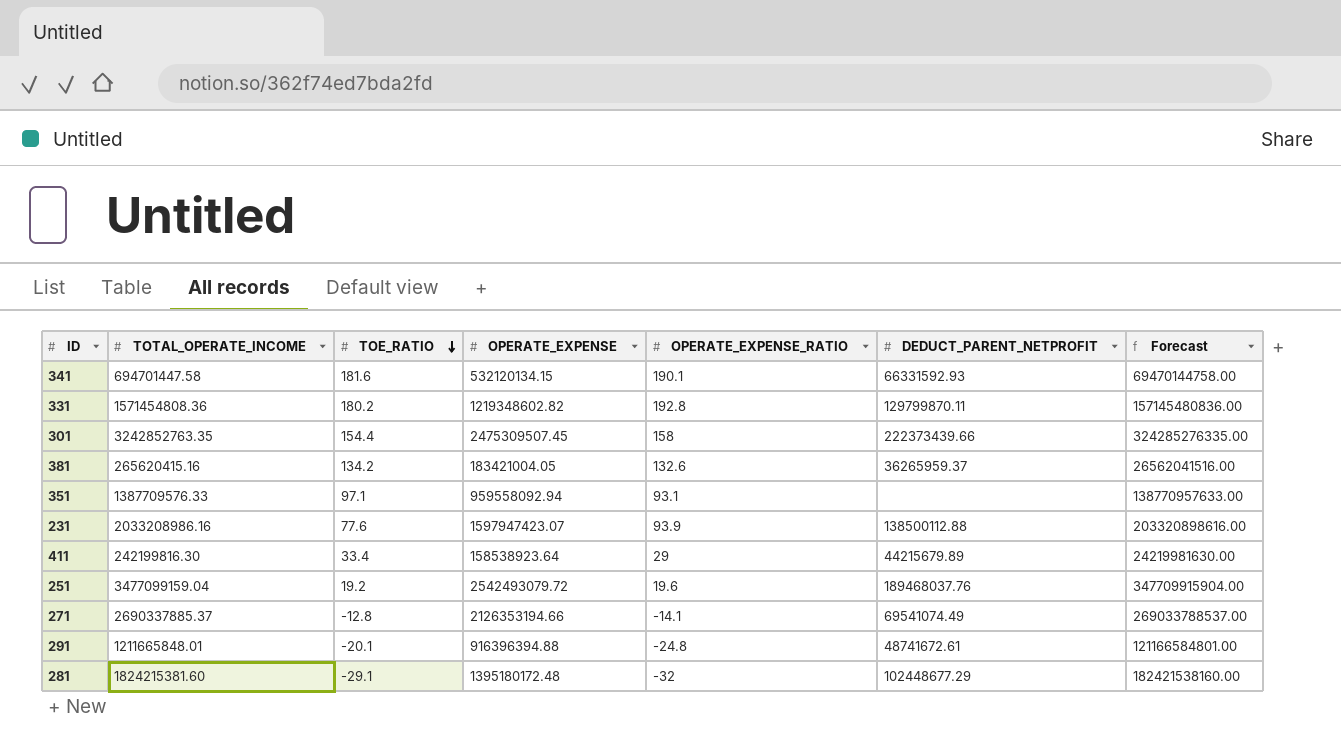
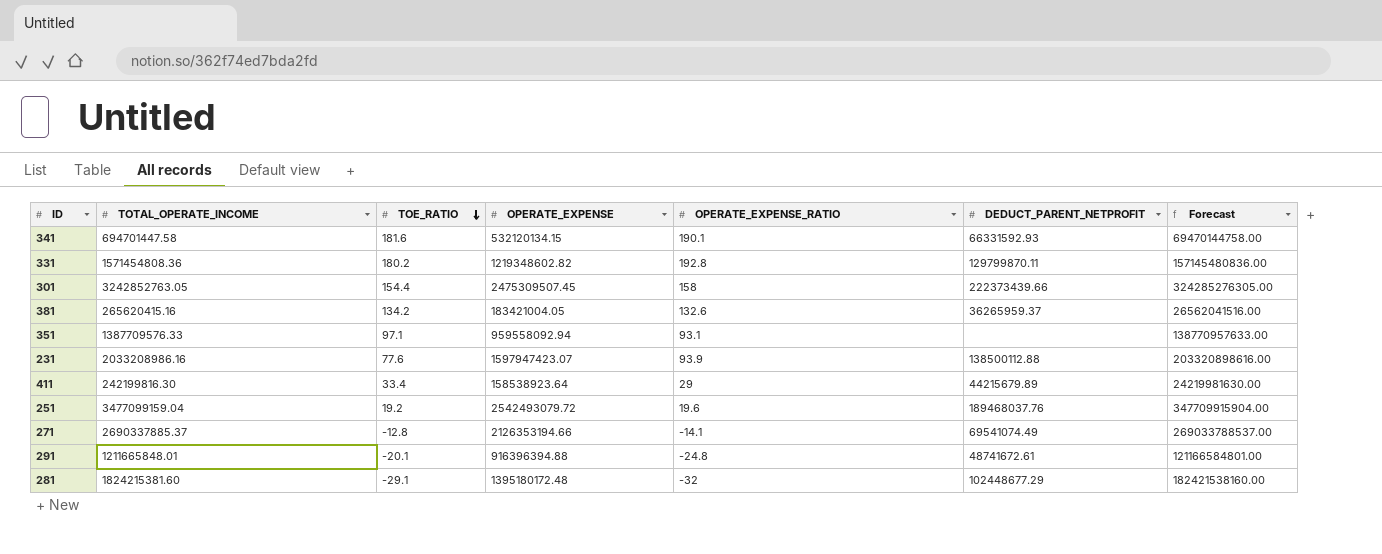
301 | TOTAL_OPERATE_INCOME: 3242852763.35 -> 3242852763.05
301 | Forecast: 324285276335.00 -> 324285276305.00

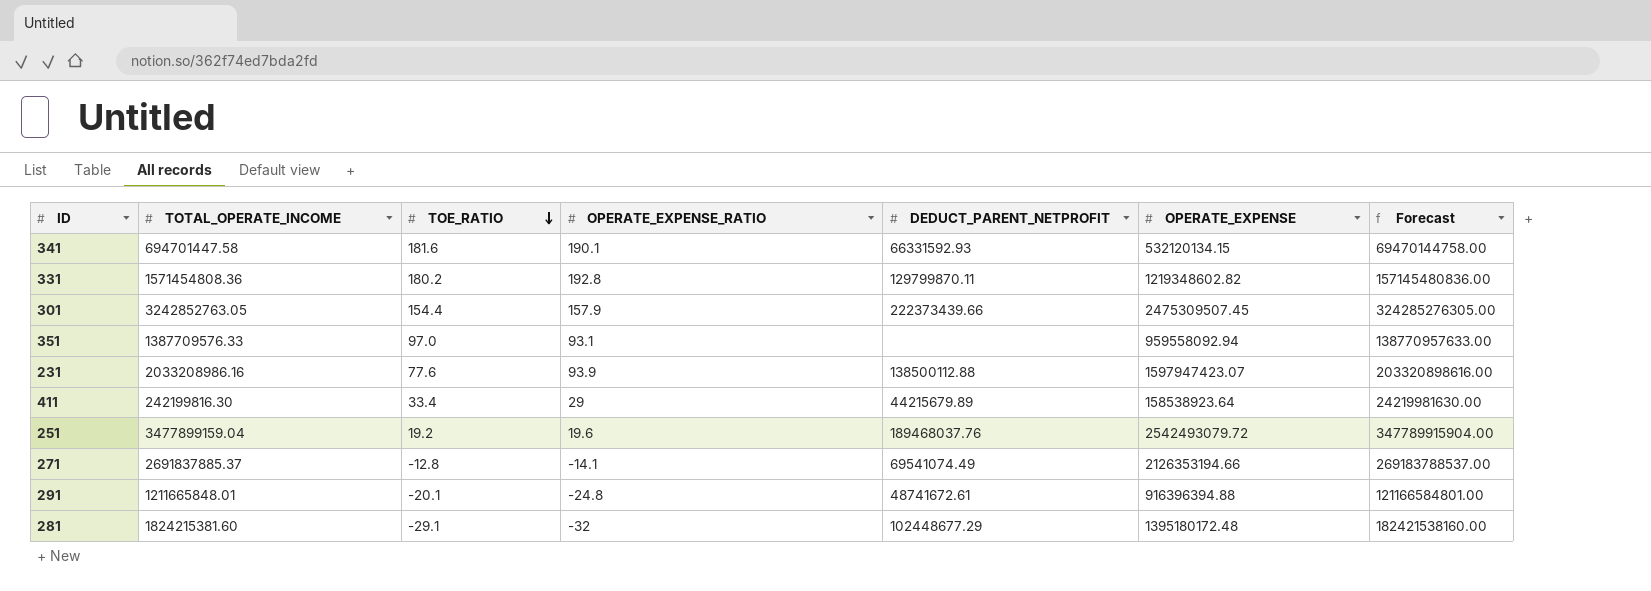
column OPERATE_EXPENSE | position: 4 -> 6
row 381: 265620415.16 | 134.2 | 183421004.05 | 132.6 | 36265959.37 | 26562041516.00 -> none
301 | OPERATE_EXPENSE_RATIO: 158 -> 157.9
351 | TOE_RATIO: 97.1 -> 97.0
251 | TOTAL_OPERATE_INCOME: 3477099159.04 -> 3477899159.04
251 | Forecast: 347709915904.00 -> 347789915904.00
271 | TOTAL_OPERATE_INCOME: 2690337885.37 -> 2691837885.37
271 | Forecast: 269033788537.00 -> 269183788537.00

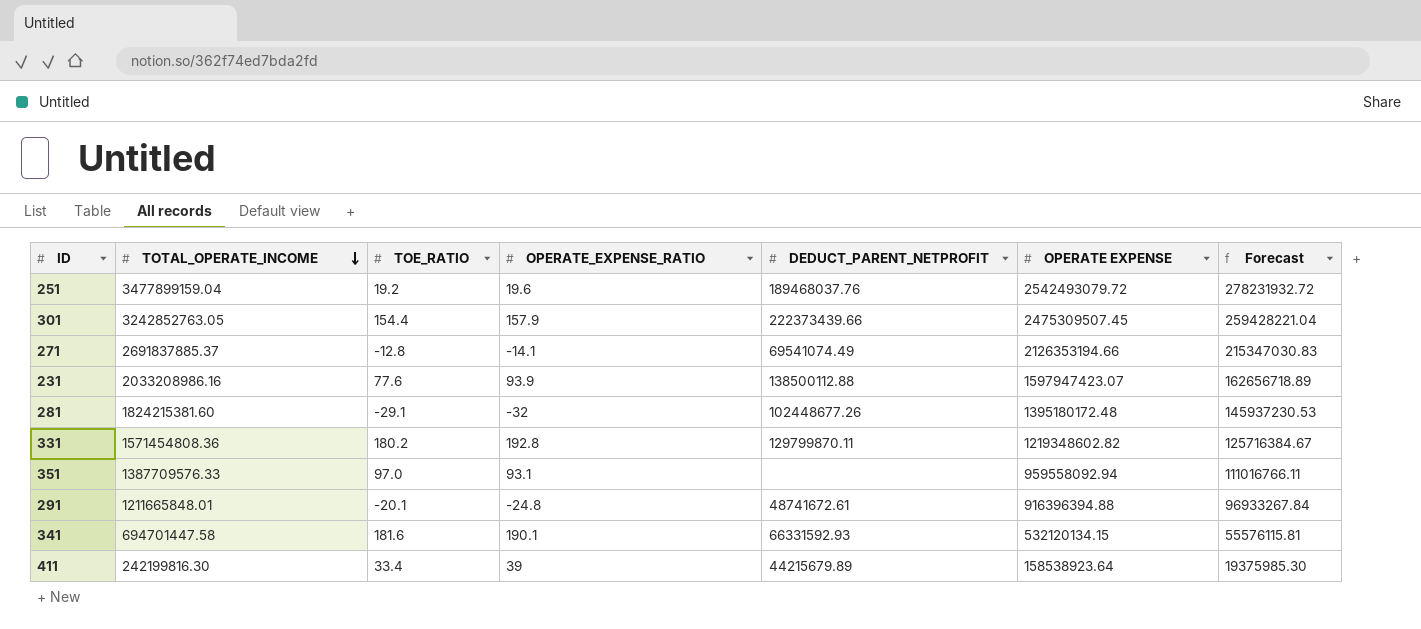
row order: TOE_RATIO descending -> TOTAL_OPERATE_INCOME descending
column name: OPERATE_EXPENSE -> OPERATE EXPENSE
column Forecast | formula: [TOTAL_OPERATE_INCOME] * 100 -> [TOTAL_OPERATE_INCOME] * 0.08
281 | DEDUCT_PARENT_NETPROFIT: 102448677.29 -> 102448677.26
411 | OPERATE_EXPENSE_RATIO: 29 -> 39

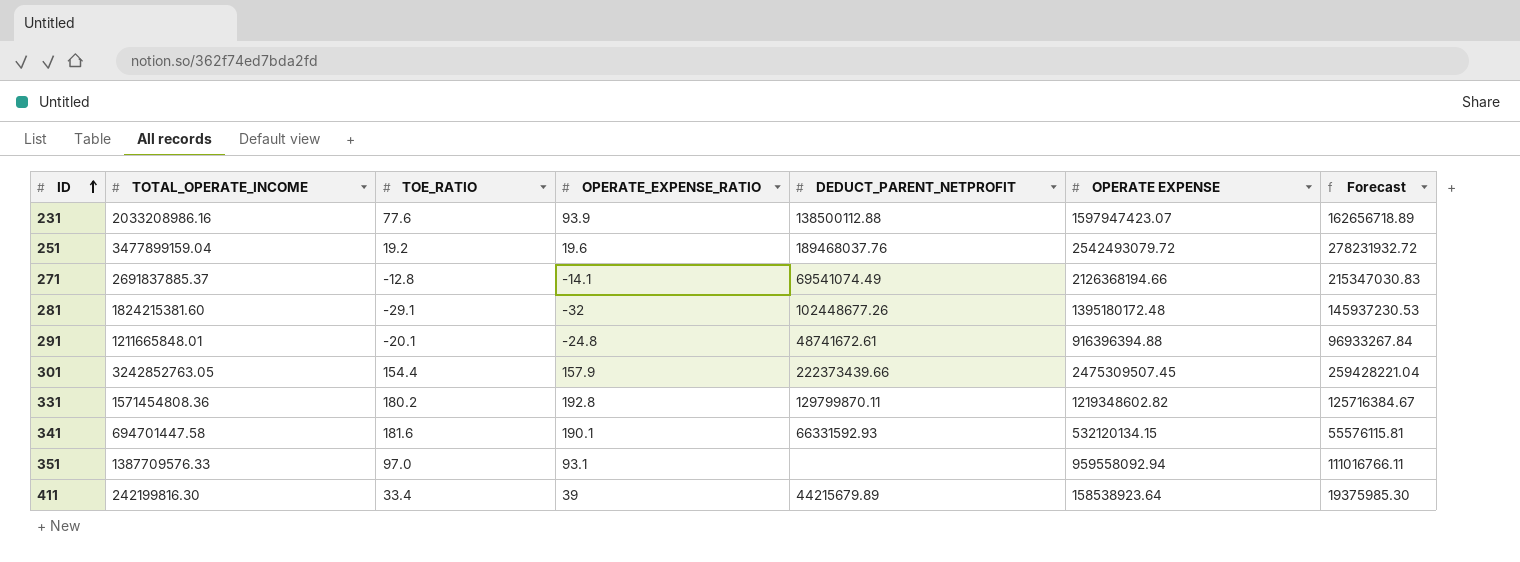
row order: TOTAL_OPERATE_INCOME descending -> ID ascending
271 | OPERATE EXPENSE: 2126353194.66 -> 2126368194.66

